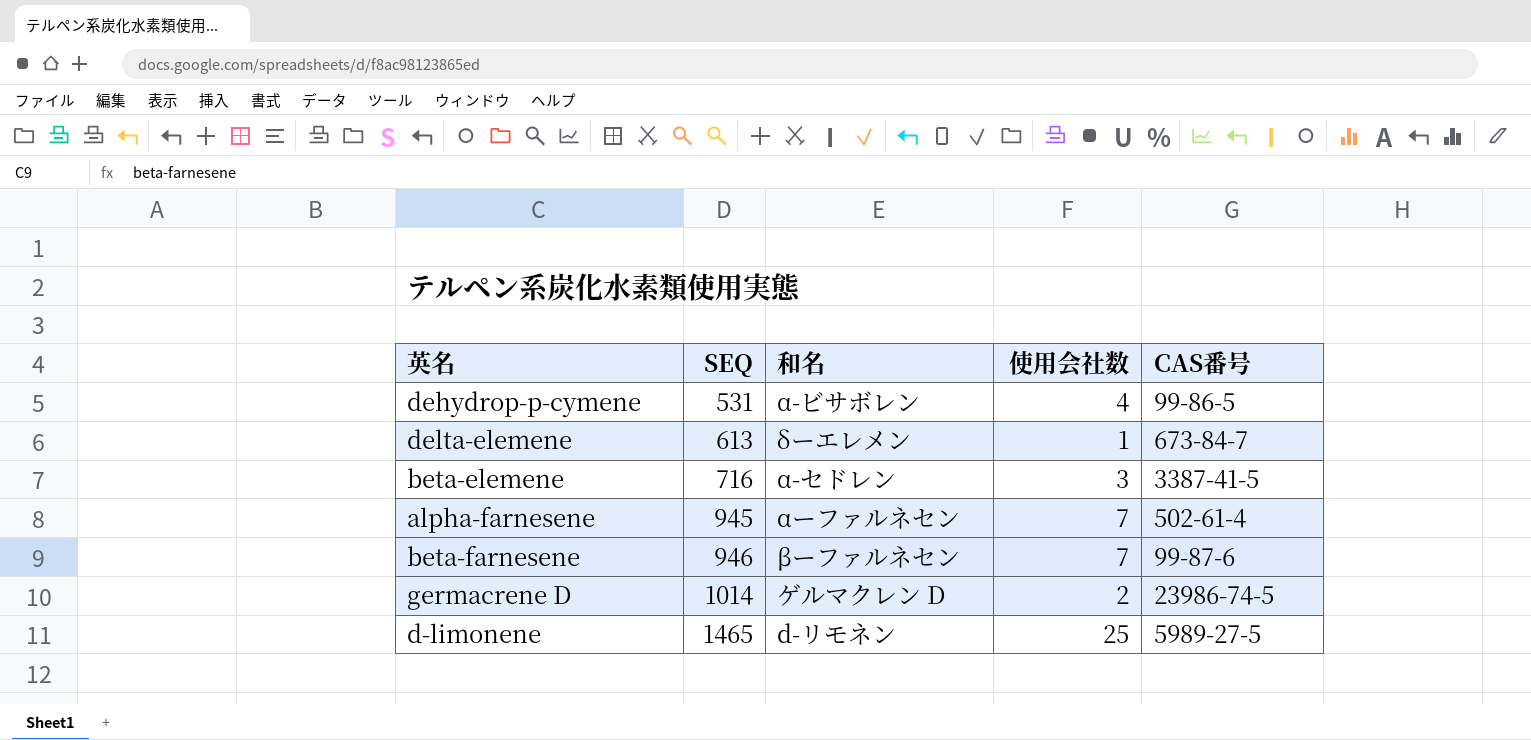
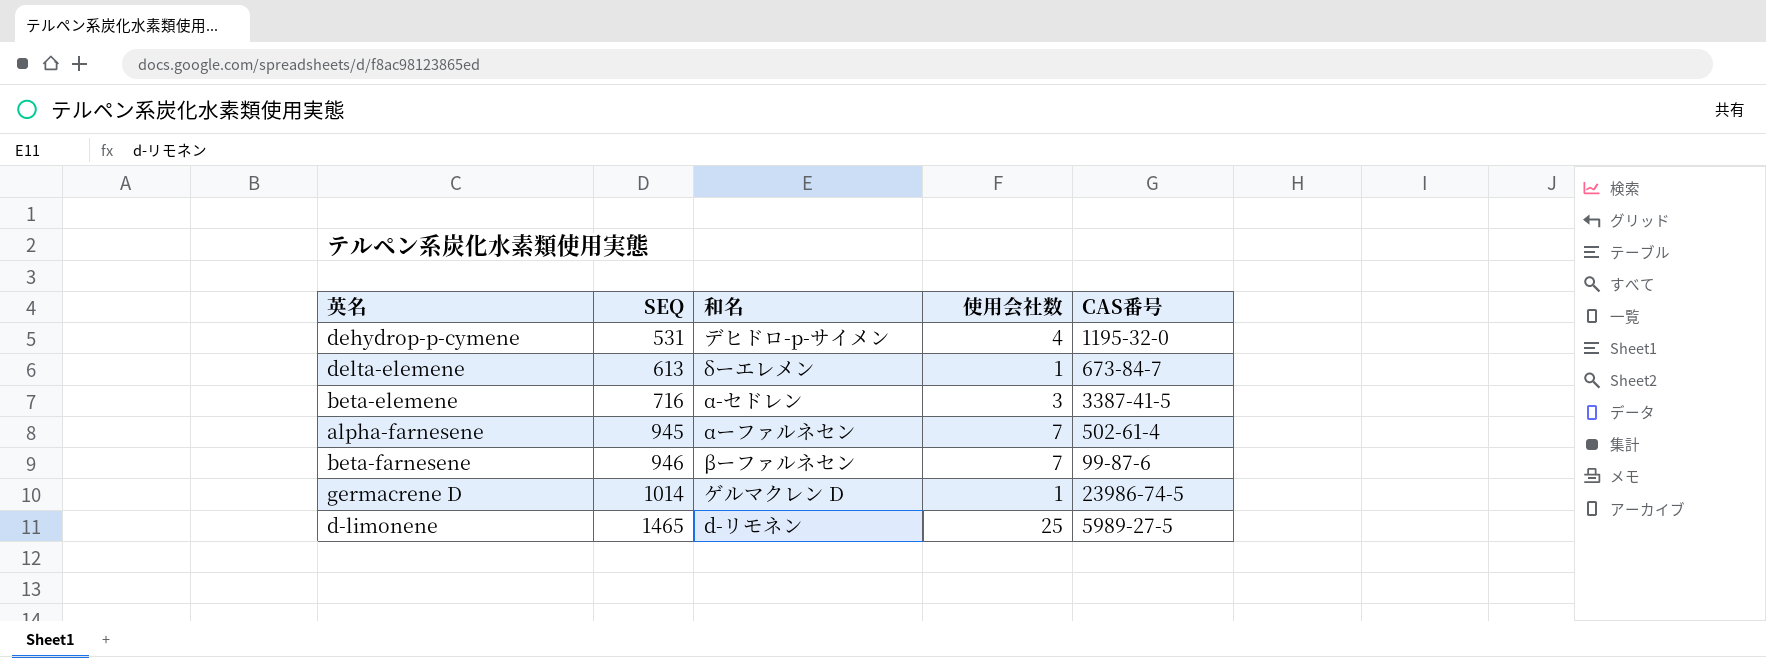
dehydrop-p-cymene | 和名: α-ビサボレン -> デヒドロ-p-サイメン
dehydrop-p-cymene | CAS番号: 99-86-5 -> 1195-32-0
germacrene D | 使用会社数: 2 -> 1

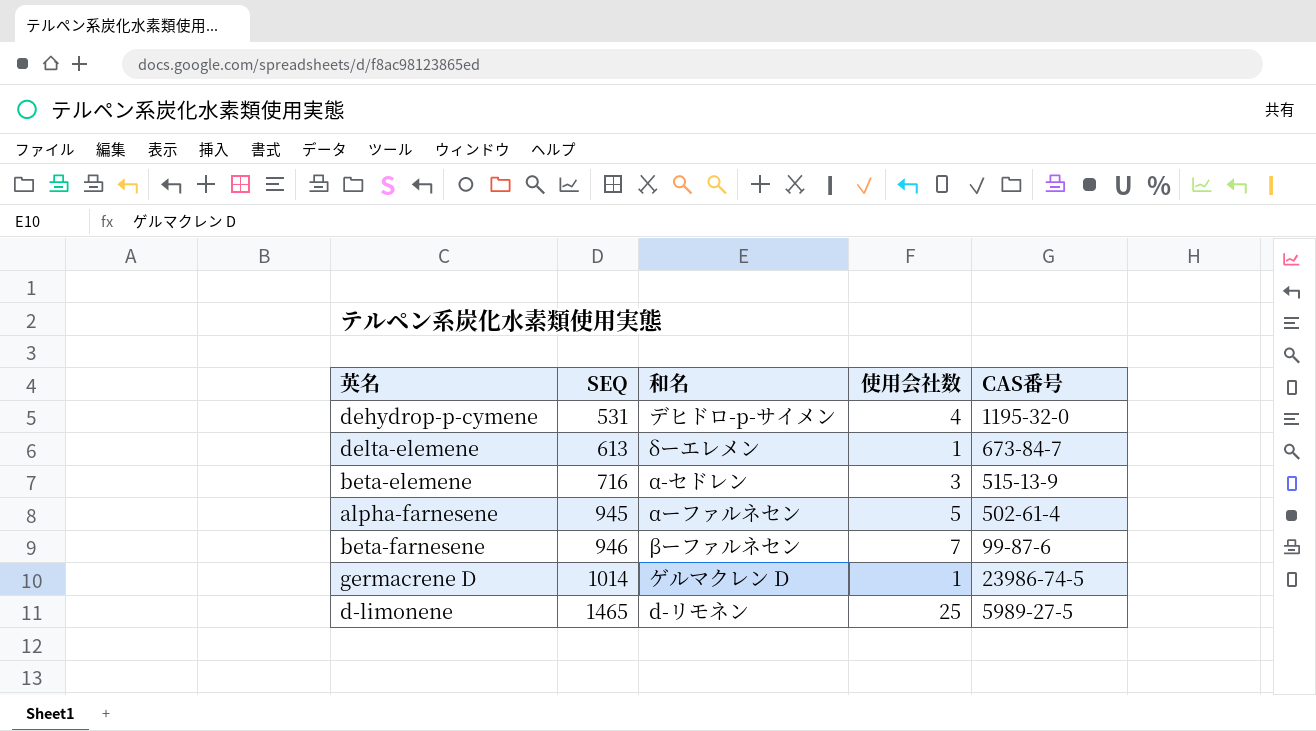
beta-elemene | CAS番号: 3387-41-5 -> 515-13-9
alpha-farnesene | 使用会社数: 7 -> 5

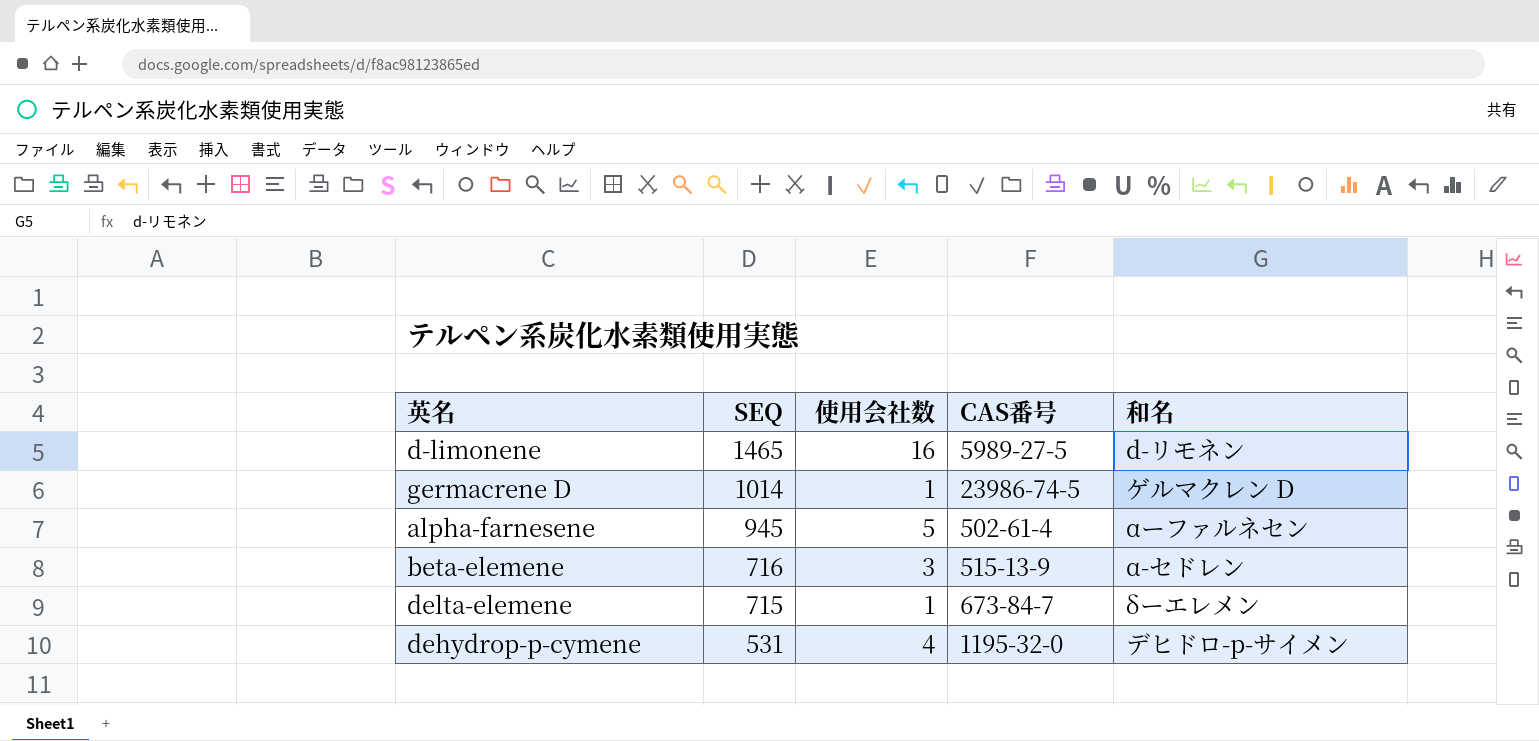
row order: SEQ ascending -> SEQ descending
column 和名 | position: 3 -> 5
row beta-farnesene: 946 | βーファルネセン | 7 | 99-87-6 -> none
d-limonene | 使用会社数: 25 -> 16
delta-elemene | SEQ: 613 -> 715

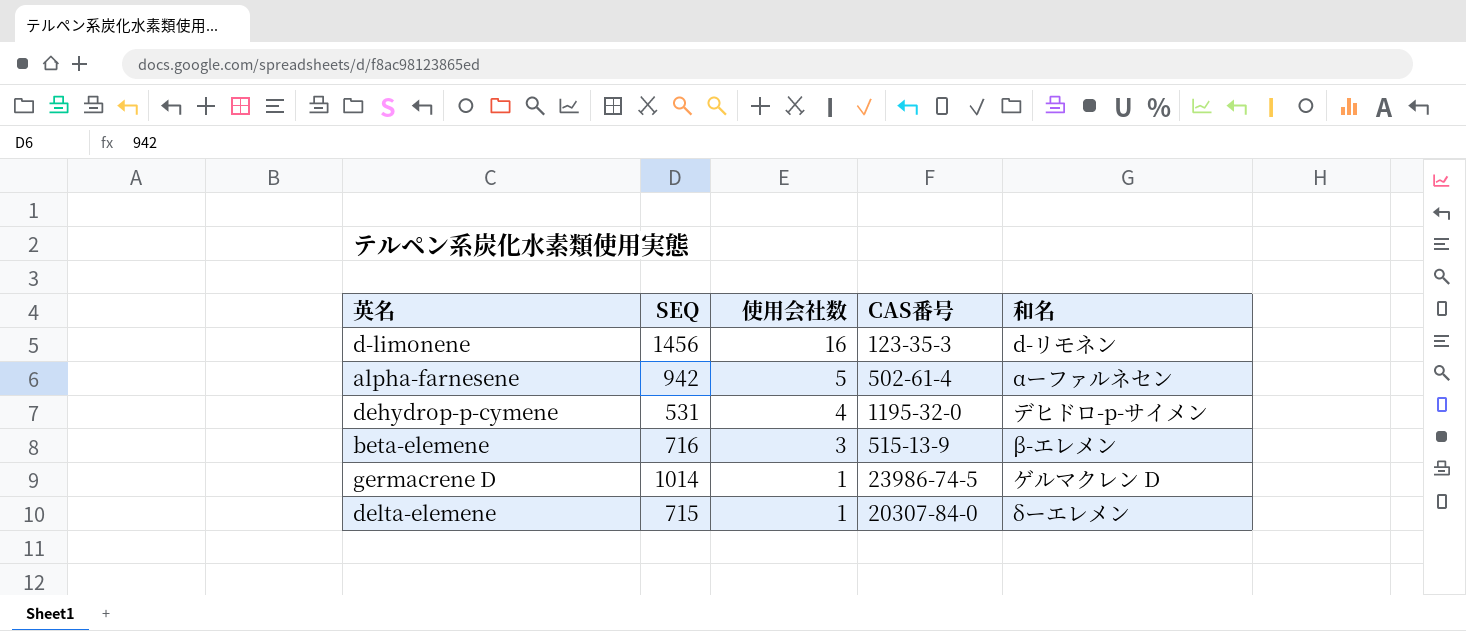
row order: SEQ descending -> 使用会社数 descending
d-limonene | SEQ: 1465 -> 1456
d-limonene | CAS番号: 5989-27-5 -> 123-35-3
alpha-farnesene | SEQ: 945 -> 942
beta-elemene | 和名: α-セドレン -> β-エレメン
delta-elemene | CAS番号: 673-84-7 -> 20307-84-0

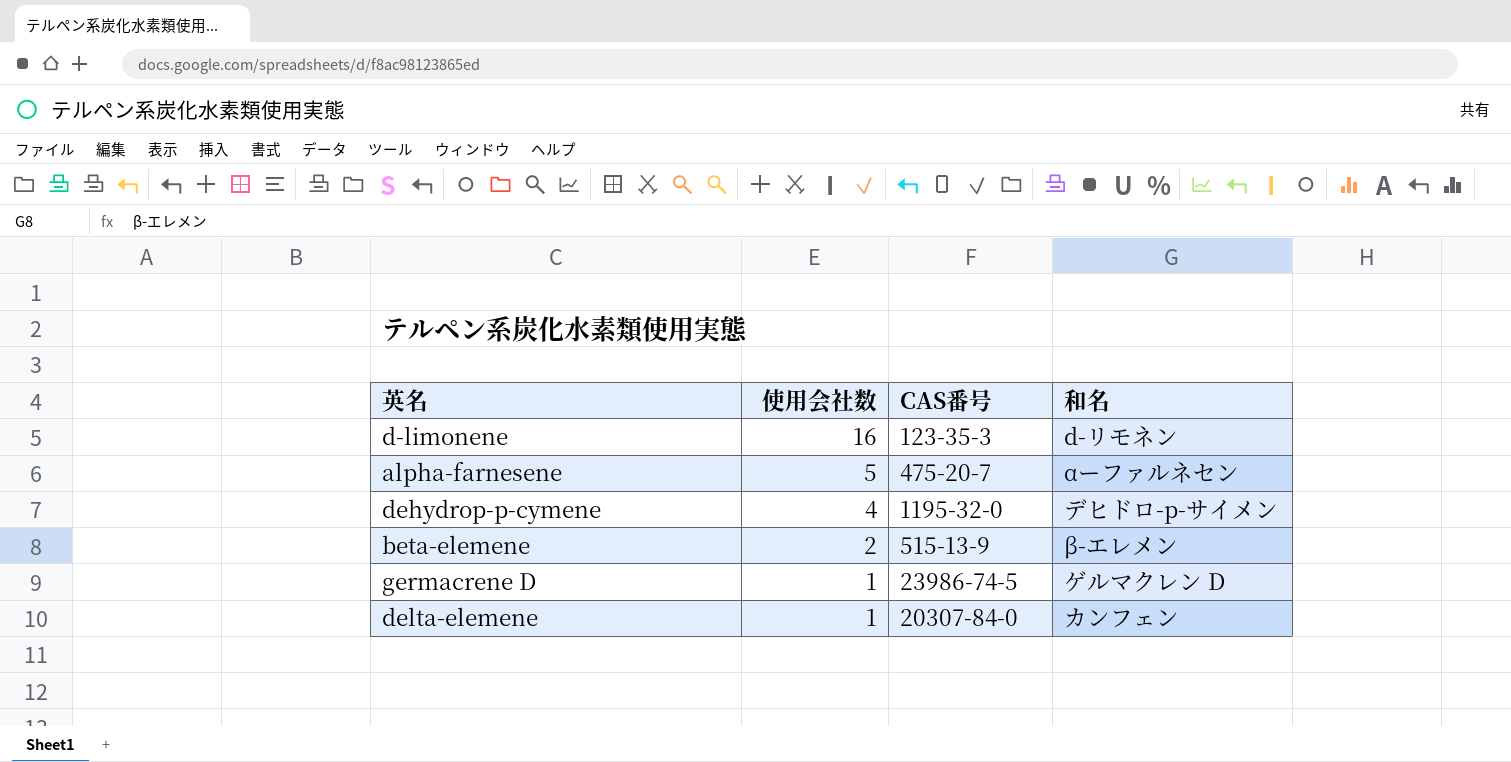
column SEQ | position: 2 -> none
alpha-farnesene | CAS番号: 502-61-4 -> 475-20-7
beta-elemene | 使用会社数: 3 -> 2
delta-elemene | 和名: δーエレメン -> カンフェン

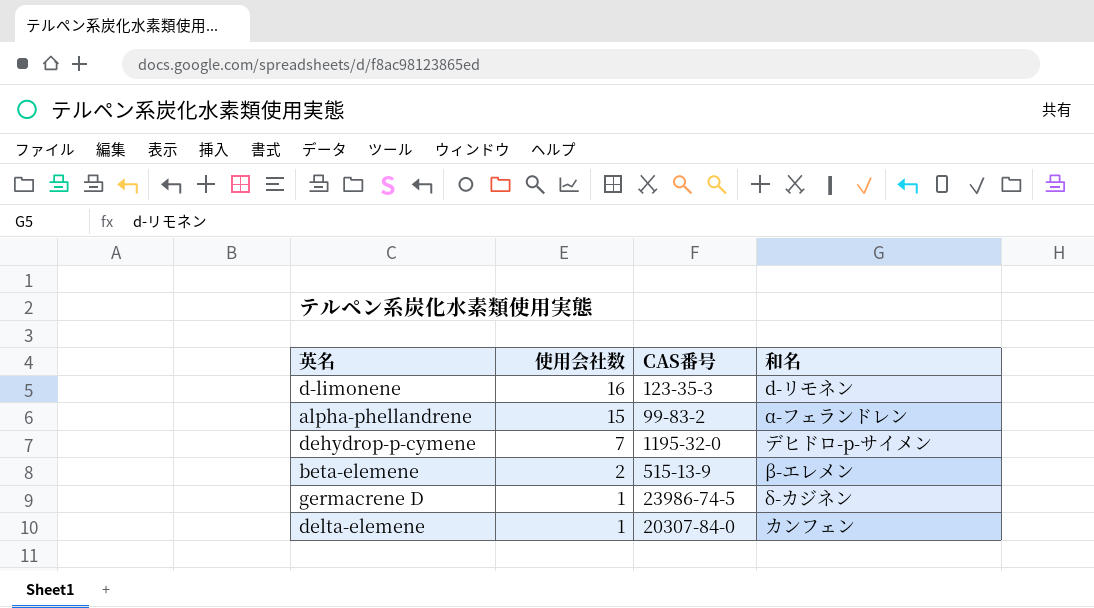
row alpha-farnesene: 5 | 475-20-7 | αーファルネセン -> none
row alpha-phellandrene: none -> 15 | 99-83-2 | α-フェランドレン
dehydrop-p-cymene | 使用会社数: 4 -> 7
germacrene D | 和名: ゲルマクレン D -> δ-カジネン

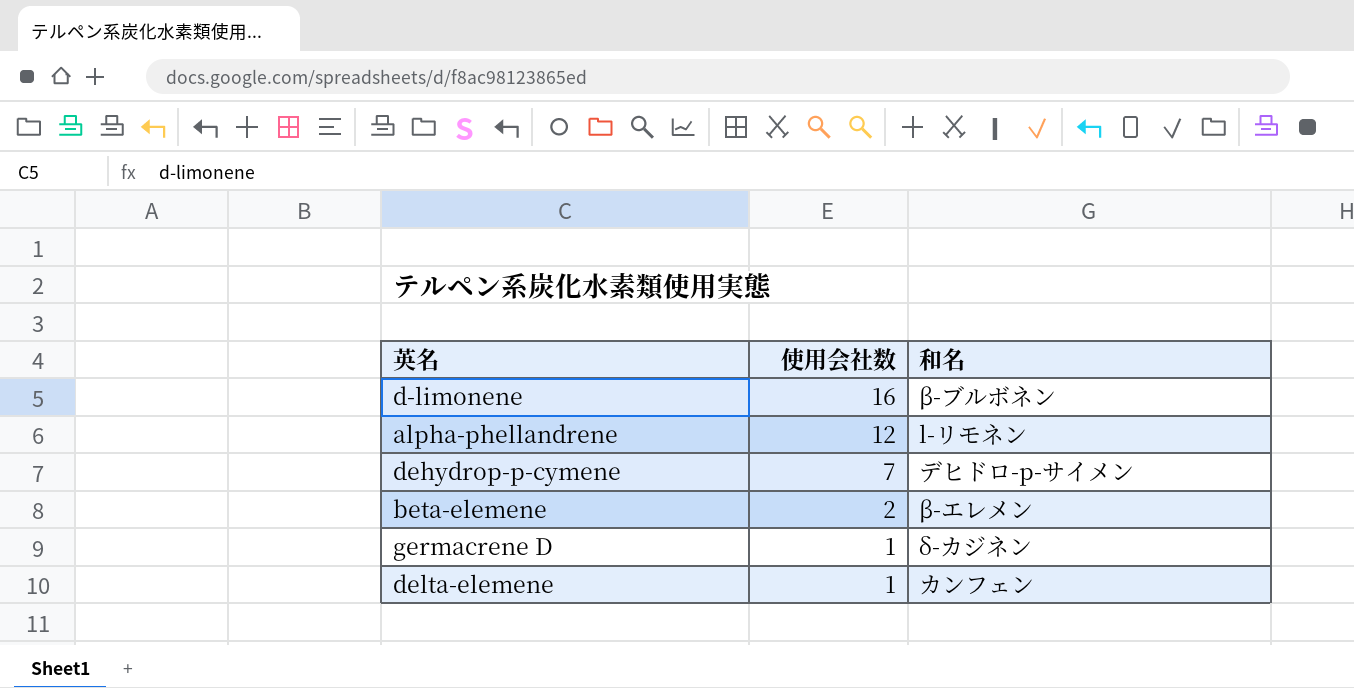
column CAS番号 | position: 3 -> none
d-limonene | 和名: d-リモネン -> β-ブルボネン
alpha-phellandrene | 使用会社数: 15 -> 12
alpha-phellandrene | 和名: α-フェランドレン -> l-リモネン

